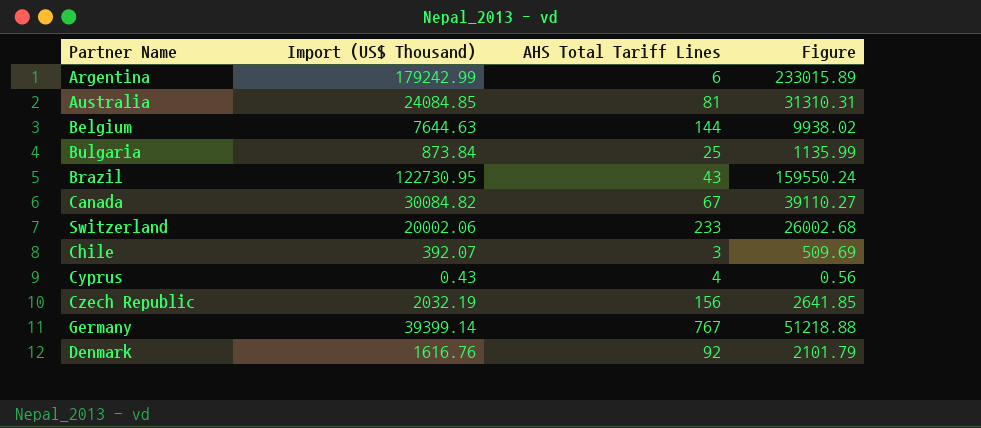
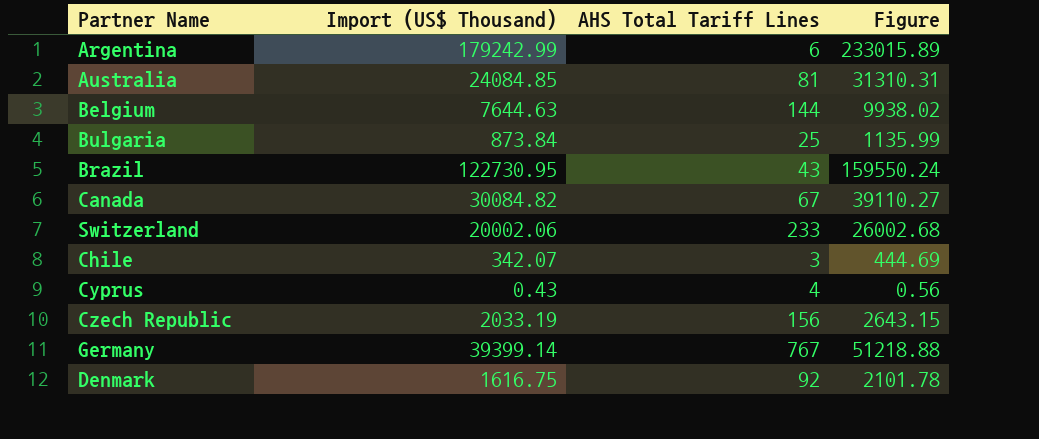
Chile | Import (US$ Thousand): 392.07 -> 342.07
Chile | Figure: 509.69 -> 444.69
Czech Republic | Import (US$ Thousand): 2032.19 -> 2033.19
Czech Republic | Figure: 2641.85 -> 2643.15
Denmark | Import (US$ Thousand): 1616.76 -> 1616.75
Denmark | Figure: 2101.79 -> 2101.78

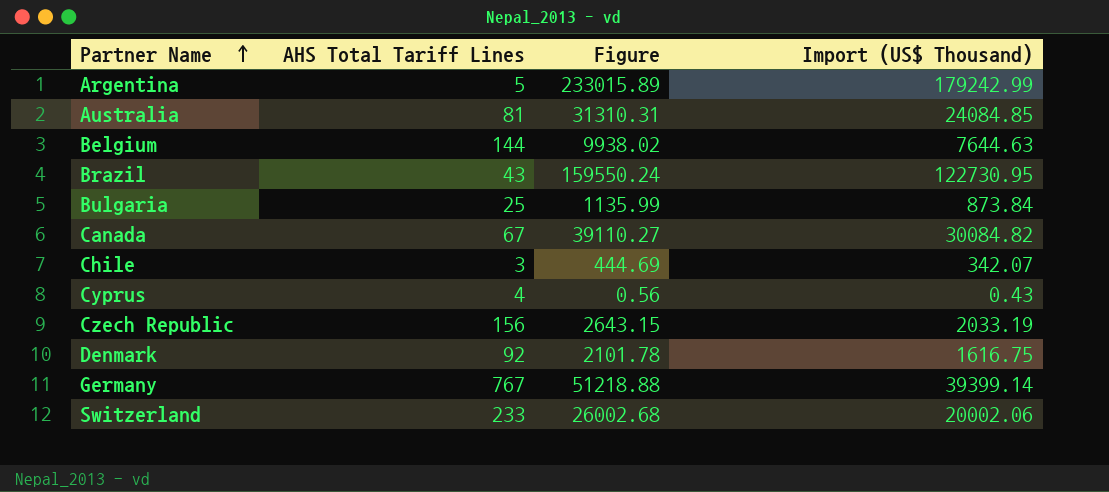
row order: none -> Partner Name ascending
column Import (US$ Thousand) | position: 2 -> 4
Argentina | AHS Total Tariff Lines: 6 -> 5

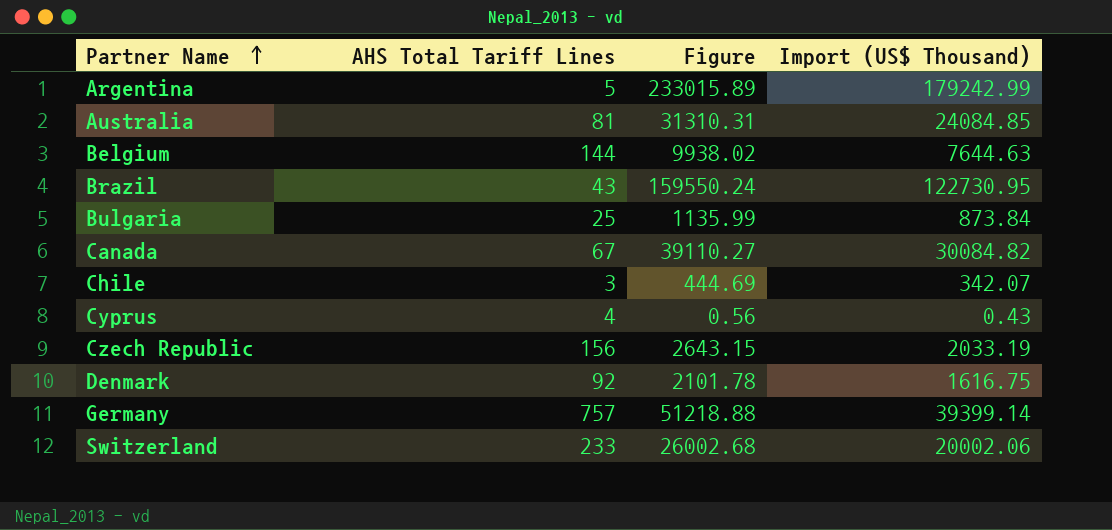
Germany | AHS Total Tariff Lines: 767 -> 757

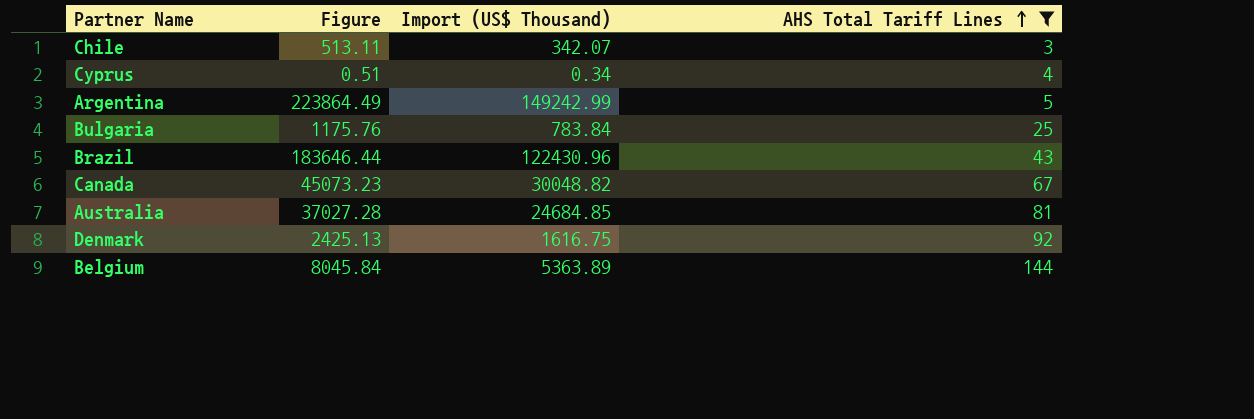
filter: none -> AHS Total Tariff Lines <= 144
row order: Partner Name ascending -> AHS Total Tariff Lines ascending
column Figure | formula: [Import (US$ Thousand)] * 1.3 -> [Import (US$ Thousand)] * 1.5
column AHS Total Tariff Lines | position: 2 -> 4
Cyprus | Import (US$ Thousand): 0.43 -> 0.34
Argentina | Import (US$ Thousand): 179242.99 -> 149242.99
Bulgaria | Import (US$ Thousand): 873.84 -> 783.84
Brazil | Import (US$ Thousand): 122730.95 -> 122430.96
Canada | Import (US$ Thousand): 30084.82 -> 30048.82
Australia | Import (US$ Thousand): 24084.85 -> 24684.85
Belgium | Import (US$ Thousand): 7644.63 -> 5363.89

